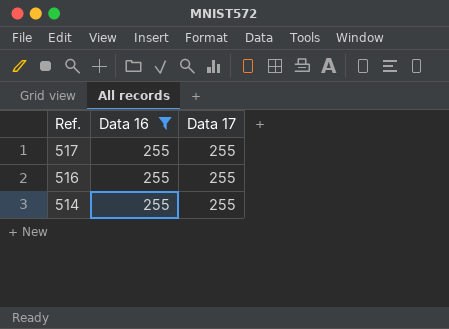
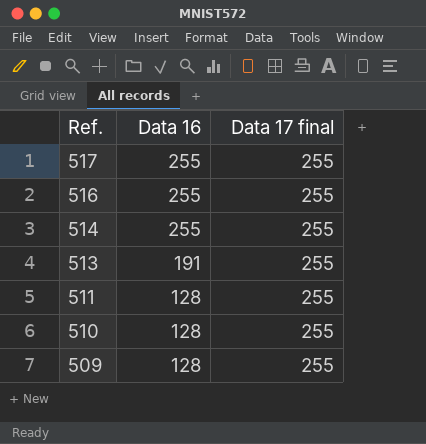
filter: Data 16 = 255 -> none
column name: Data 17 -> Data 17 final

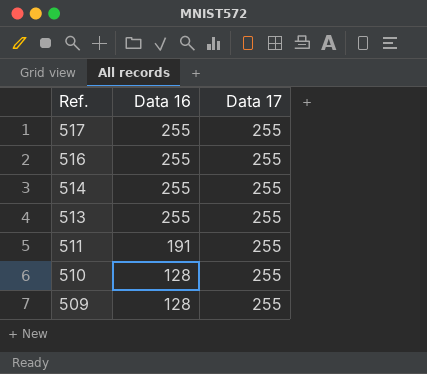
column name: Data 17 final -> Data 17
513 | Data 16: 191 -> 255
511 | Data 16: 128 -> 191

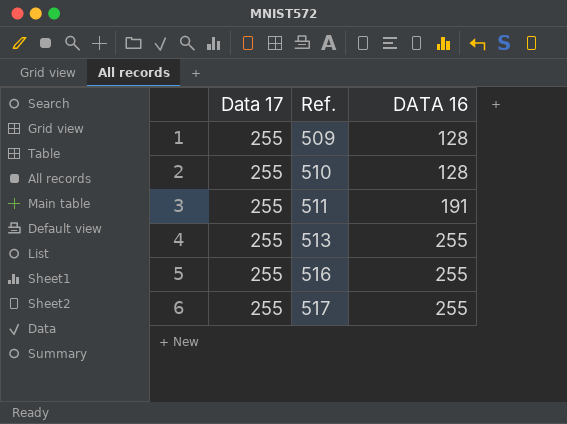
row order: Ref. descending -> Ref. ascending
column Data 17 | position: 3 -> 1
column name: Data 16 -> DATA 16
row 514: 255 | 255 -> none

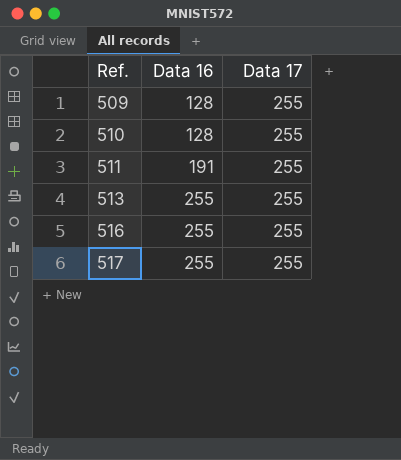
column name: DATA 16 -> Data 16
column Data 17 | position: 1 -> 3

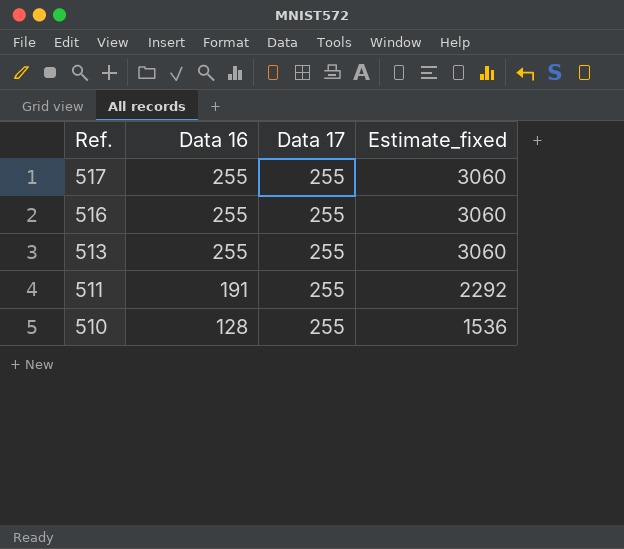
row order: Ref. ascending -> Ref. descending
column Estimate_fixed | formula: none -> [Data 16] * 12
row 509: 128 | 255 -> none

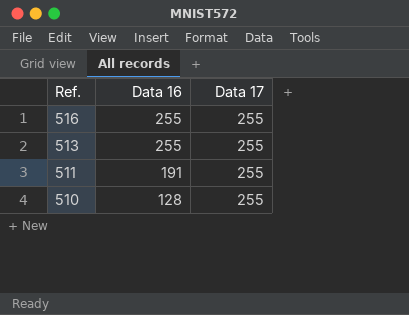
column Estimate_fixed | formula: [Data 16] * 12 -> none
row 517: 255 | 255 | 3060 -> none

